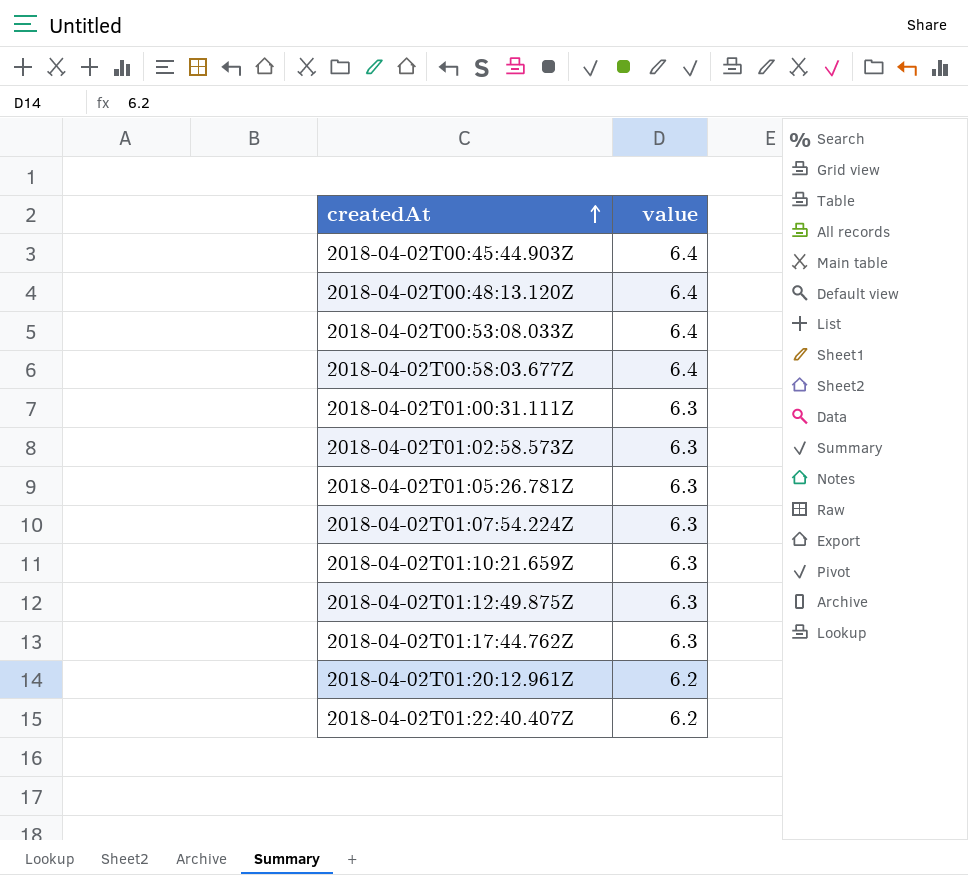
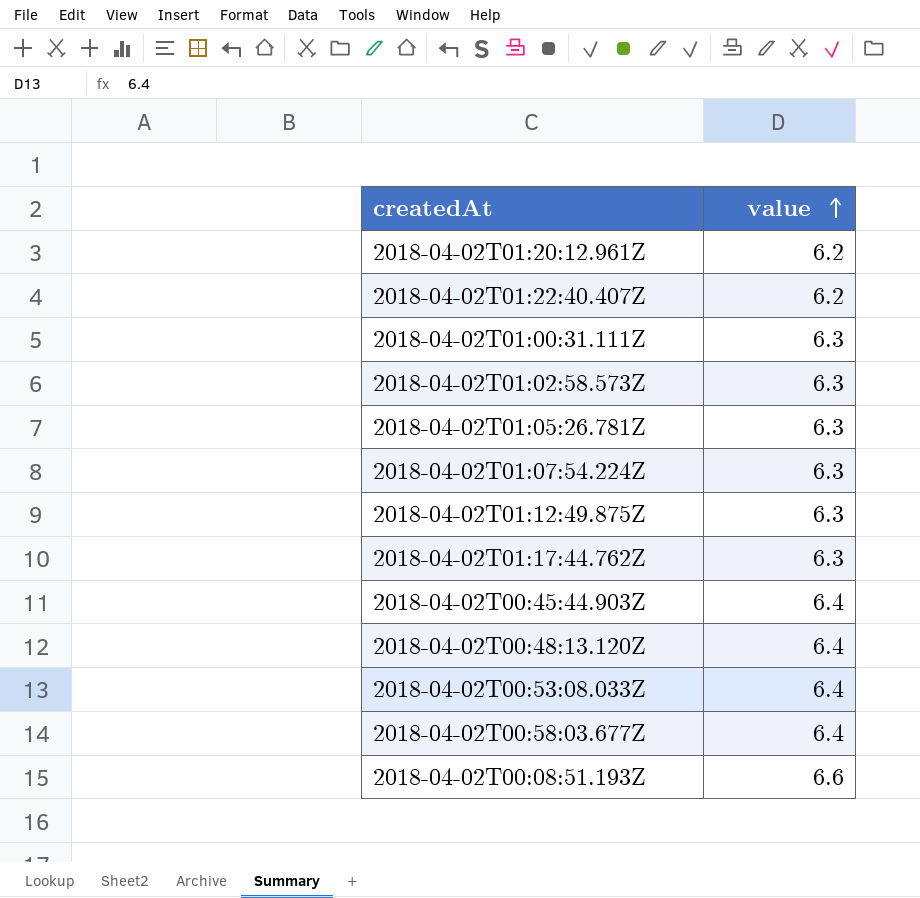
row order: createdAt ascending -> value ascending
row 2018-04-02T01:10:21.659Z: 6.3 -> none
row 2018-04-02T00:08:51.193Z: none -> 6.6

